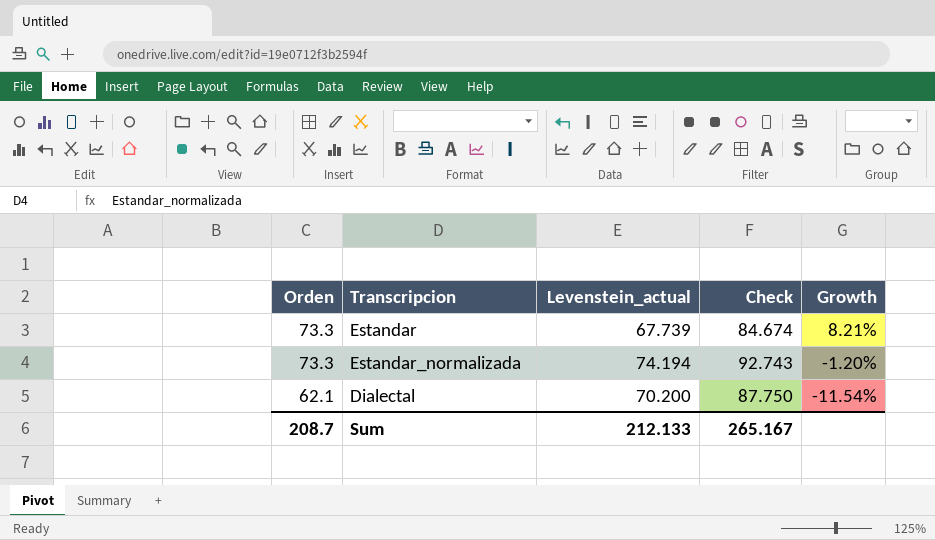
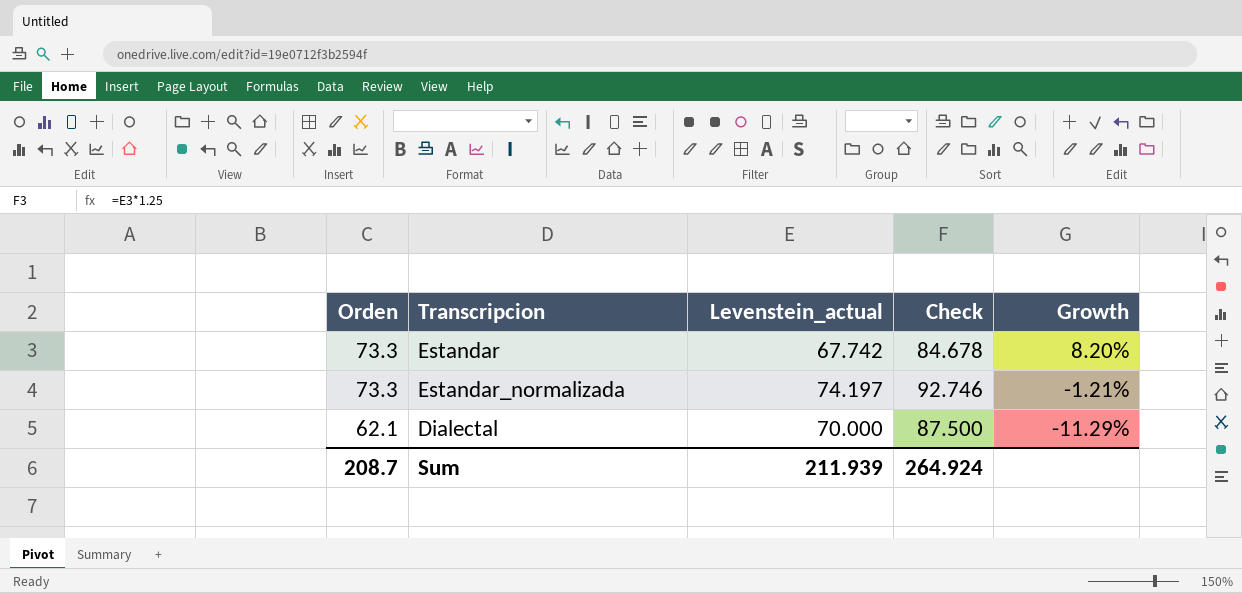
Estandar | Levenstein_actual: 67.739 -> 67.742
Estandar | Check: 84.674 -> 84.678
Estandar | Growth: 8.21% -> 8.20%
Estandar_normalizada | Levenstein_actual: 74.194 -> 74.197
Estandar_normalizada | Check: 92.743 -> 92.746
Estandar_normalizada | Growth: -1.20% -> -1.21%
Dialectal | Levenstein_actual: 70.200 -> 70.000
Dialectal | Check: 87.750 -> 87.500
Dialectal | Growth: -11.54% -> -11.29%
Sum | Levenstein_actual: 212.133 -> 211.939
Sum | Check: 265.167 -> 264.924

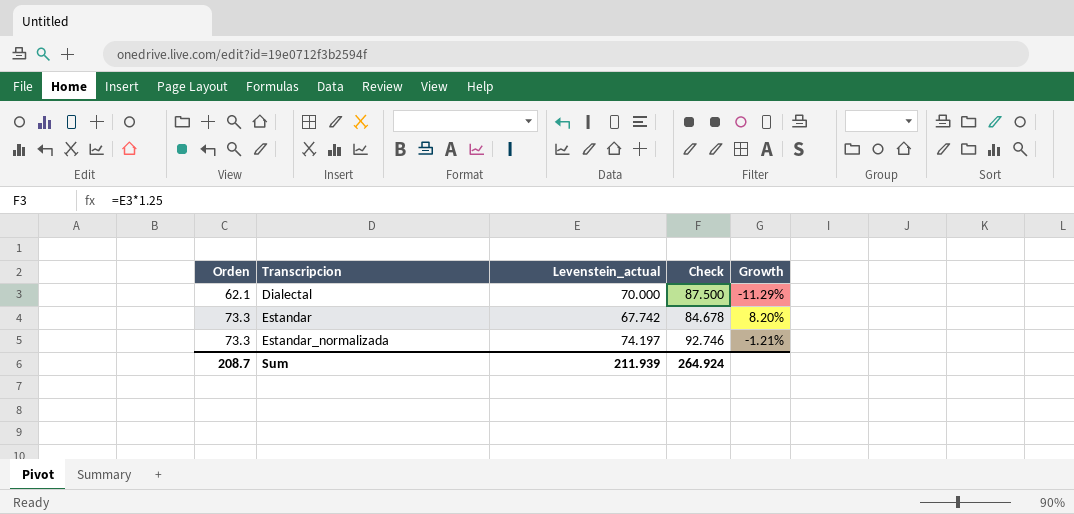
row order: Orden descending -> Orden ascending

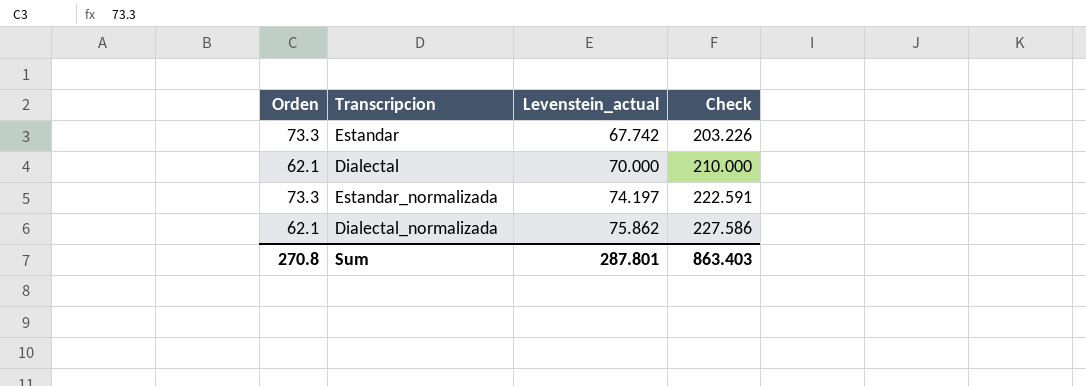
row order: Orden ascending -> Levenstein_actual ascending
column Growth | formula: ([Orden] - [Levenstein_actual]) / [Levenstein_actual] -> none
column Check | formula: [Levenstein_actual] * 1.25 -> [Levenstein_actual] * 3
row Dialectal_normalizada: none -> 62.1 | 75.862 | 227.586
Sum | Orden: 208.7 -> 270.8
Sum | Levenstein_actual: 211.939 -> 287.801
Sum | Check: 264.924 -> 863.403

